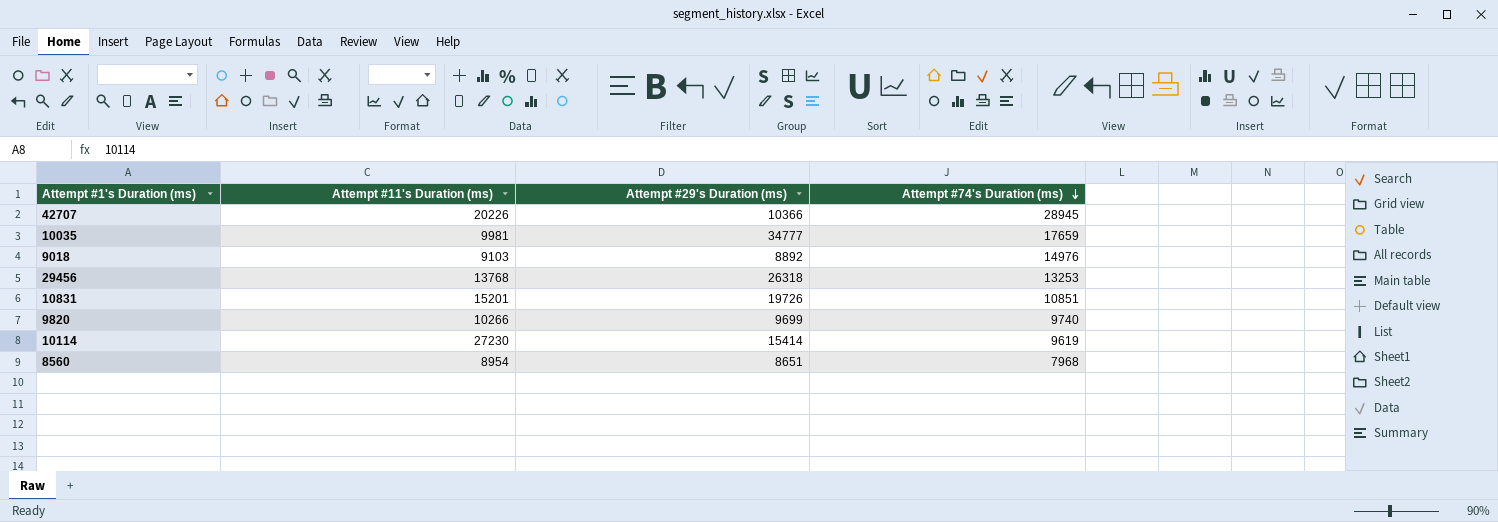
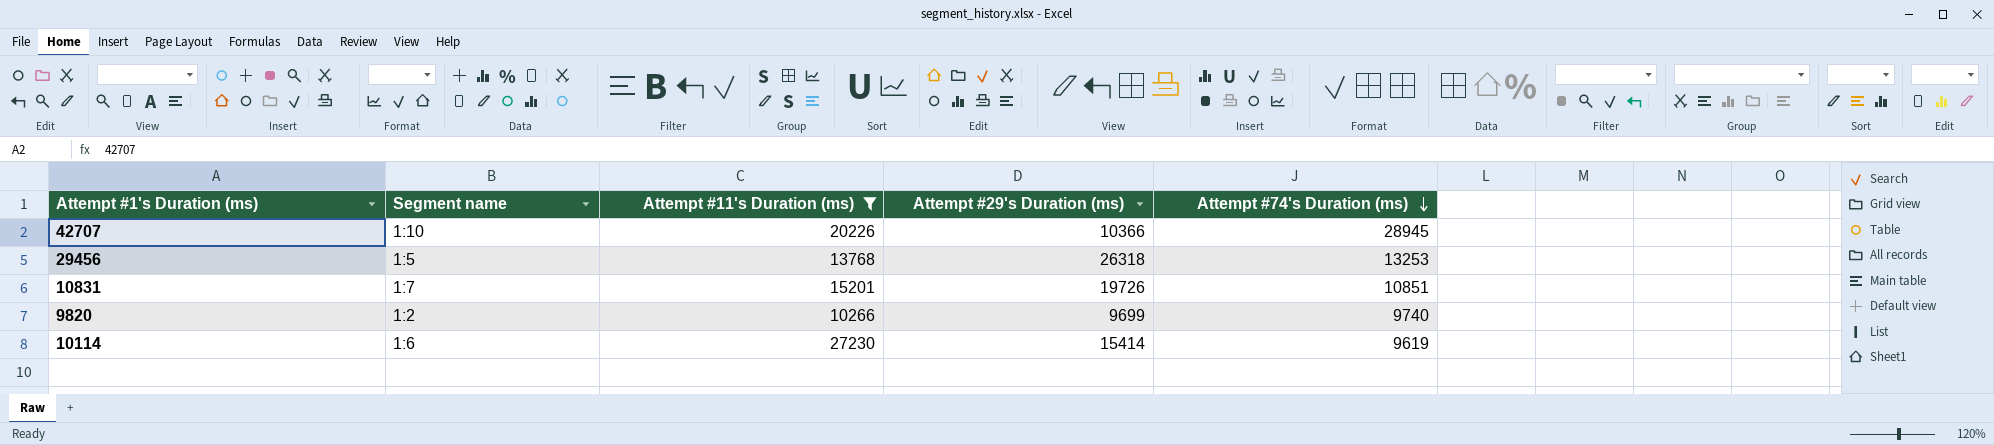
filter: none -> Attempt #11's Duration (ms) >= 10266
column Segment name | position: none -> 2

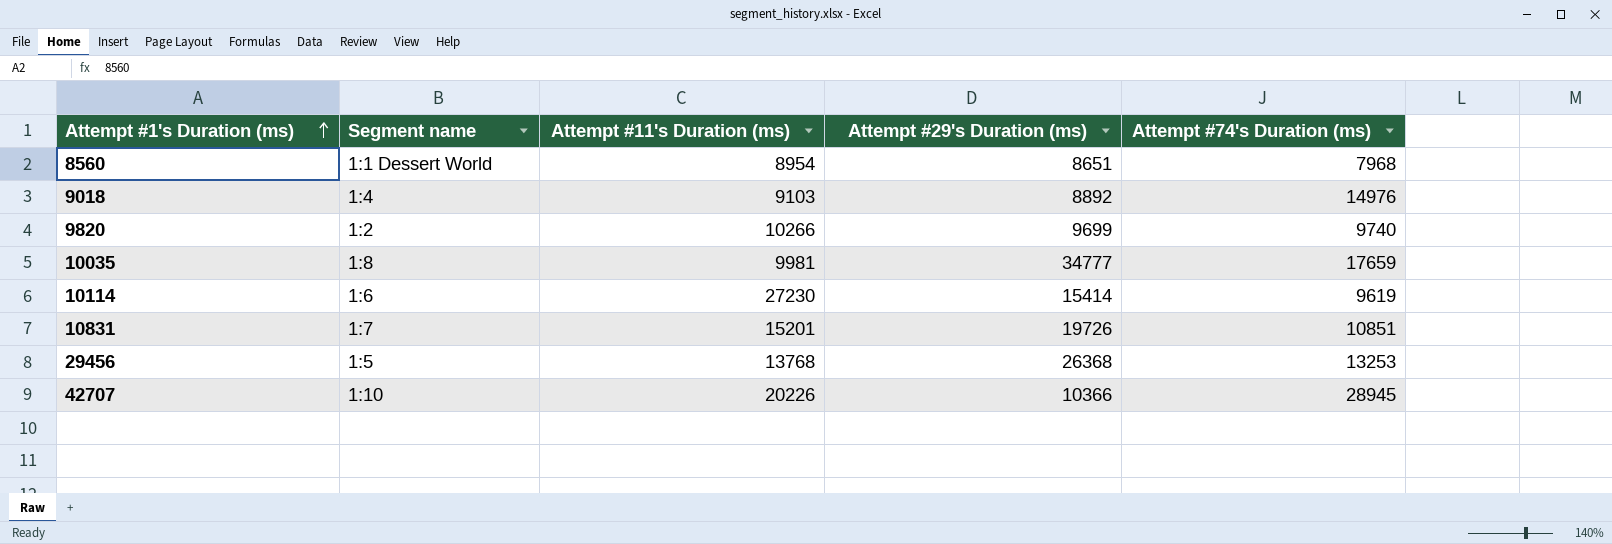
filter: Attempt #11's Duration (ms) >= 10266 -> none
row order: Attempt #74's Duration (ms) descending -> Attempt #1's Duration (ms) ascending
29456 | Attempt #29's Duration (ms): 26318 -> 26368

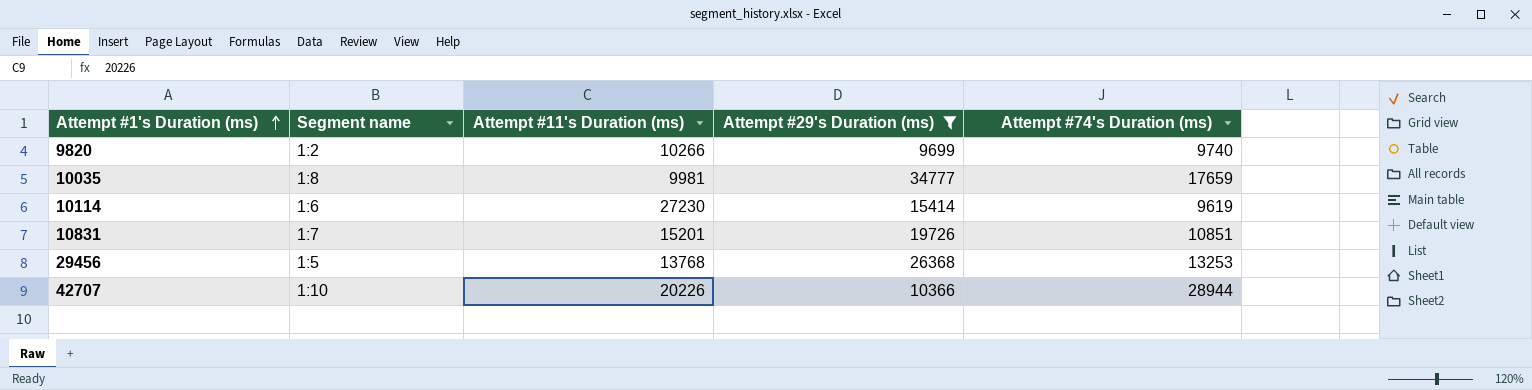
filter: none -> Attempt #29's Duration (ms) >= 9699
42707 | Attempt #74's Duration (ms): 28945 -> 28944

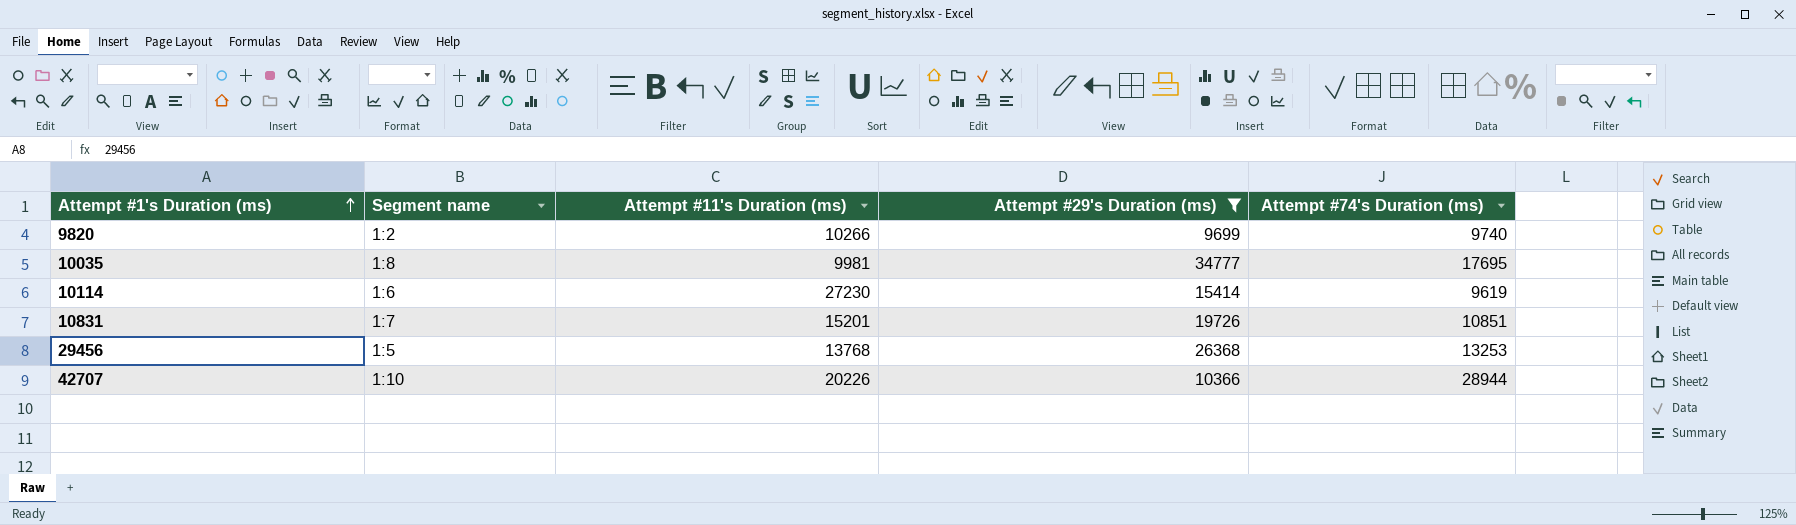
10035 | Attempt #74's Duration (ms): 17659 -> 17695

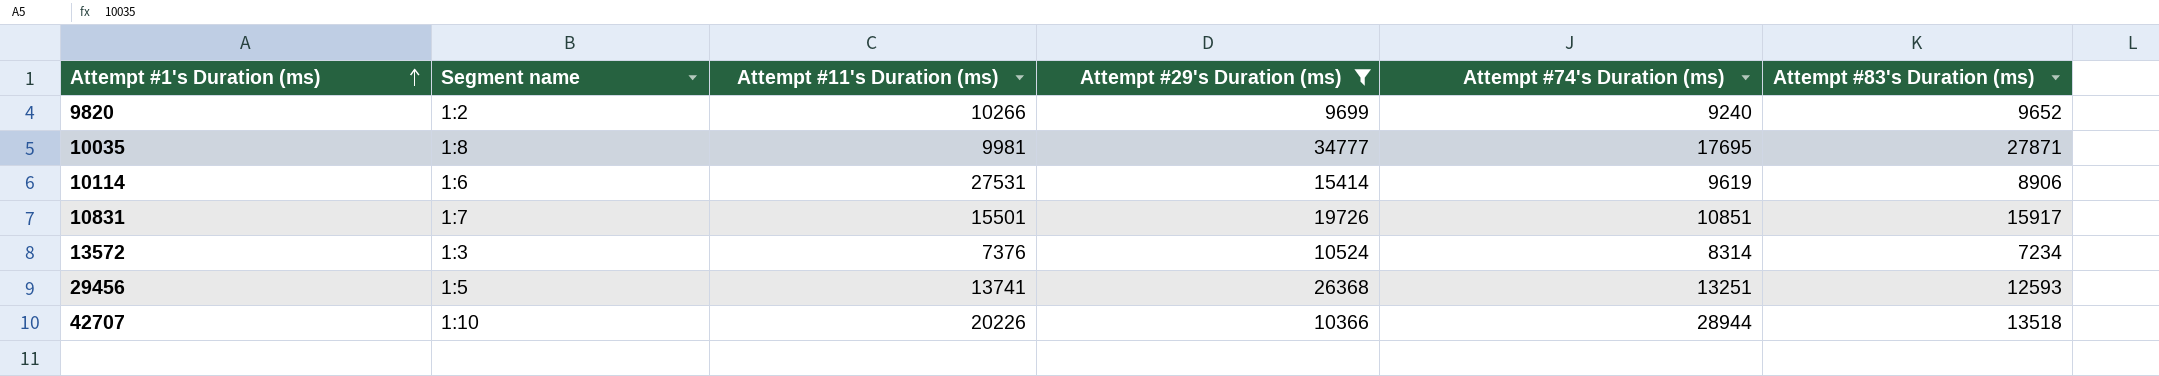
column Attempt #83's Duration (ms) | position: none -> 6
9820 | Attempt #74's Duration (ms): 9740 -> 9240
10114 | Attempt #11's Duration (ms): 27230 -> 27531
10831 | Attempt #11's Duration (ms): 15201 -> 15501
row 13572: none -> 1:3 | 7376 | 10524 | 8314 | 7234
29456 | Attempt #11's Duration (ms): 13768 -> 13741
29456 | Attempt #74's Duration (ms): 13253 -> 13251

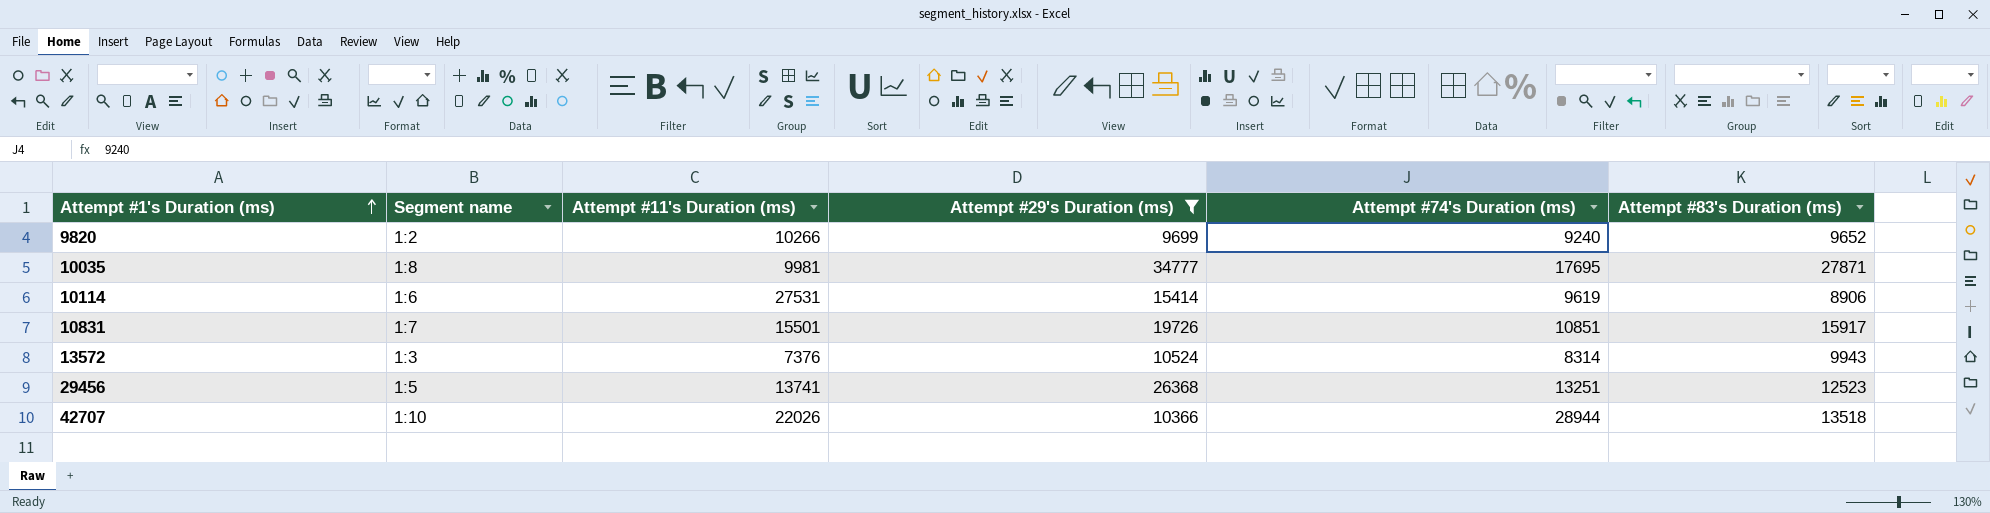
13572 | Attempt #83's Duration (ms): 7234 -> 9943
29456 | Attempt #83's Duration (ms): 12593 -> 12523
42707 | Attempt #11's Duration (ms): 20226 -> 22026

